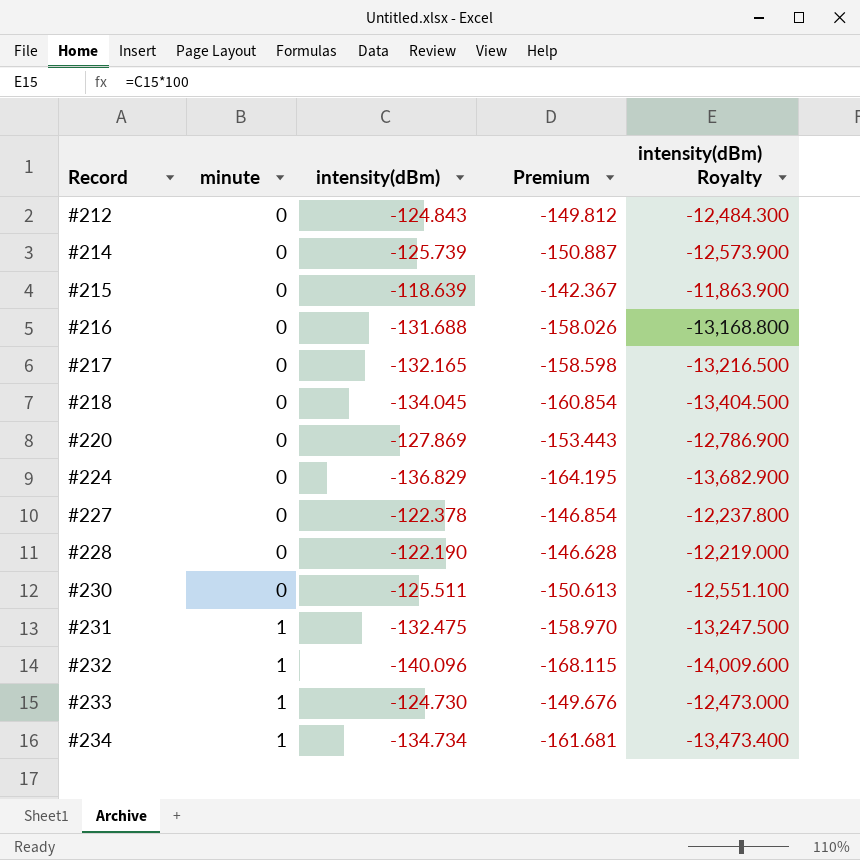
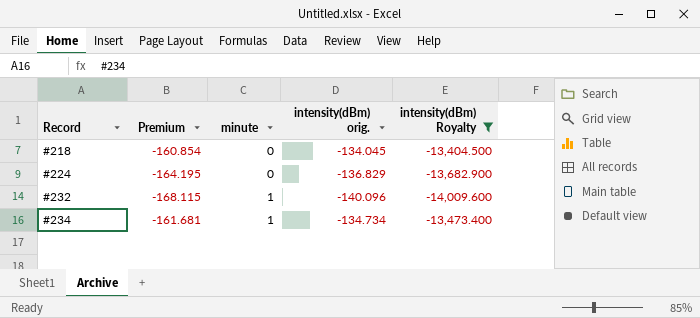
filter: none -> intensity(dBm) Royalty <= -13,404.500
column Premium | position: 4 -> 2
column name: intensity(dBm) -> intensity(dBm) orig.

